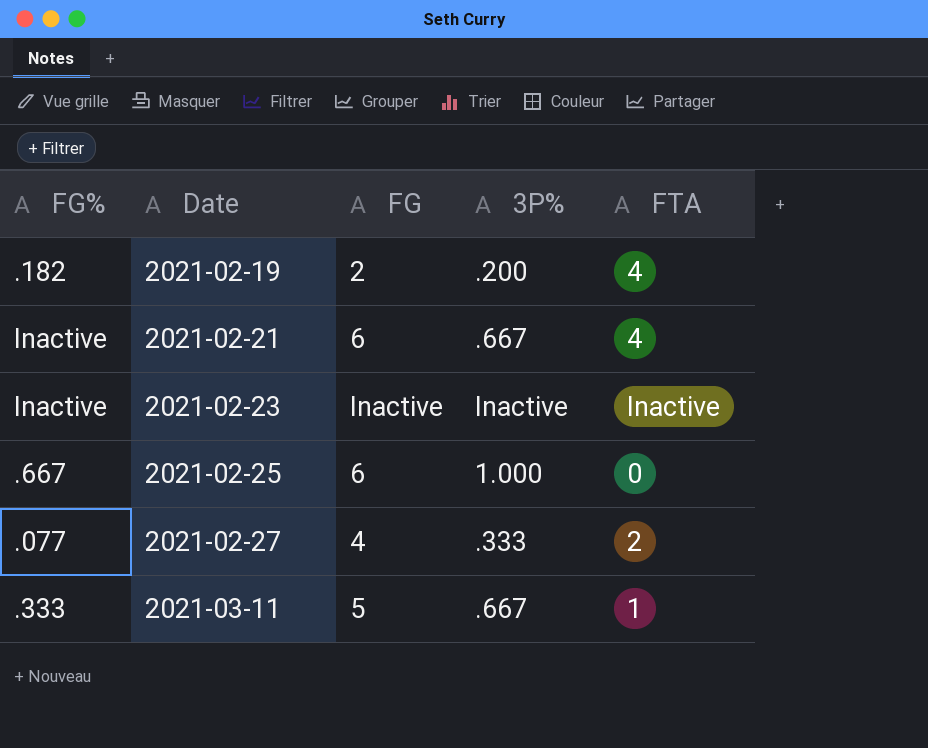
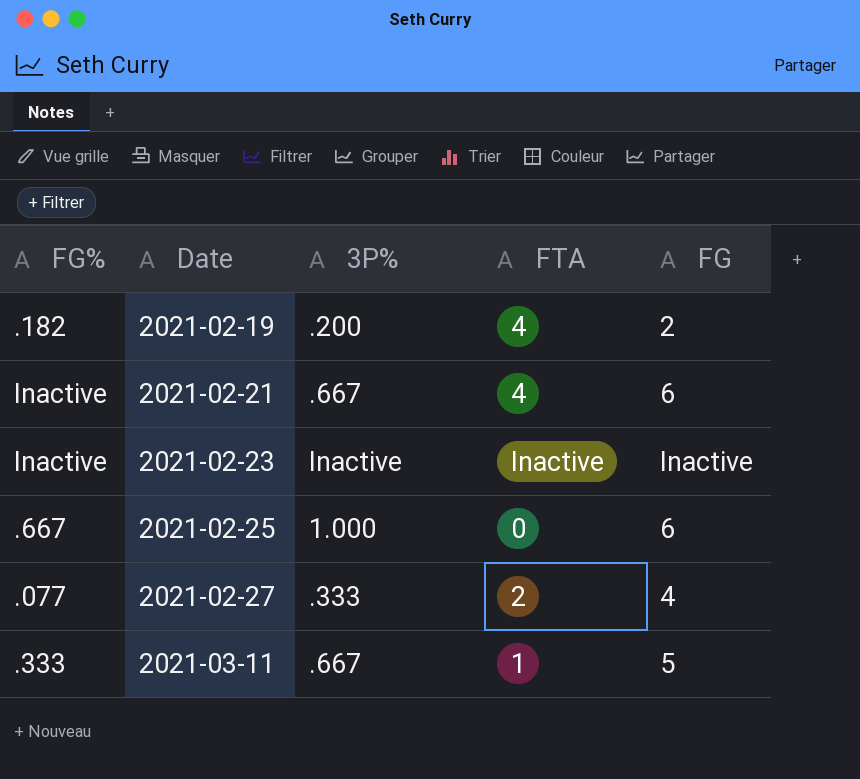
column FG | position: 3 -> 5

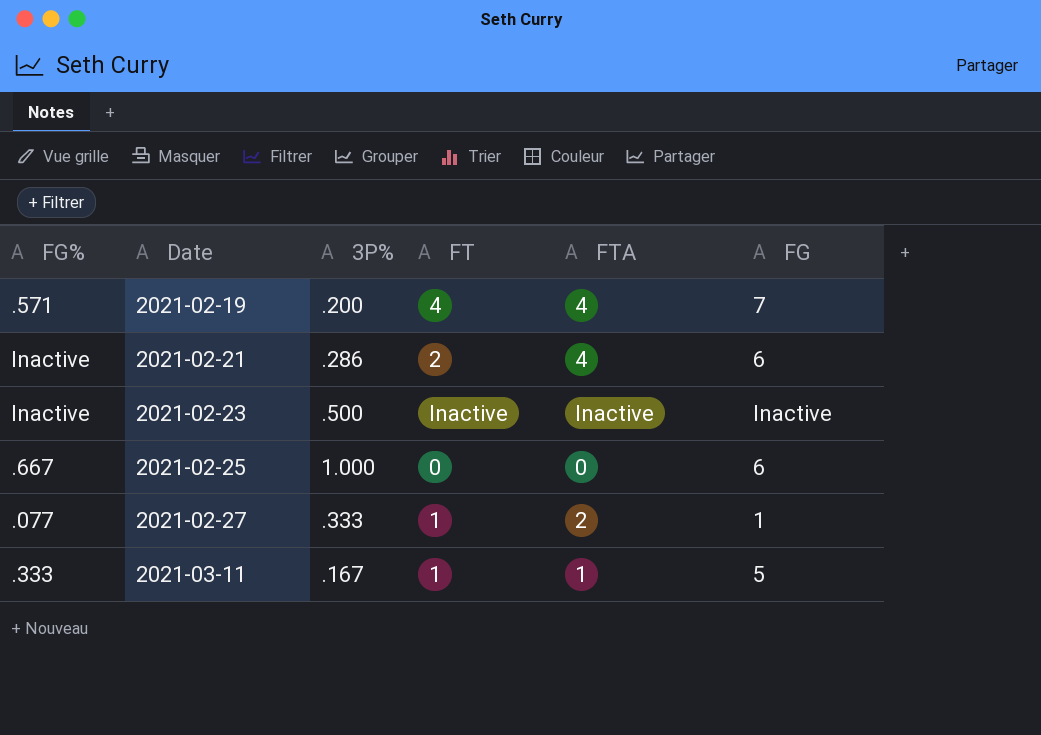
column FT | position: none -> 4
2021-02-19 | FG%: .182 -> .571
2021-02-19 | FG: 2 -> 7
2021-02-21 | 3P%: .667 -> .286
2021-02-23 | 3P%: Inactive -> .500
2021-02-27 | FG: 4 -> 1
2021-03-11 | 3P%: .667 -> .167

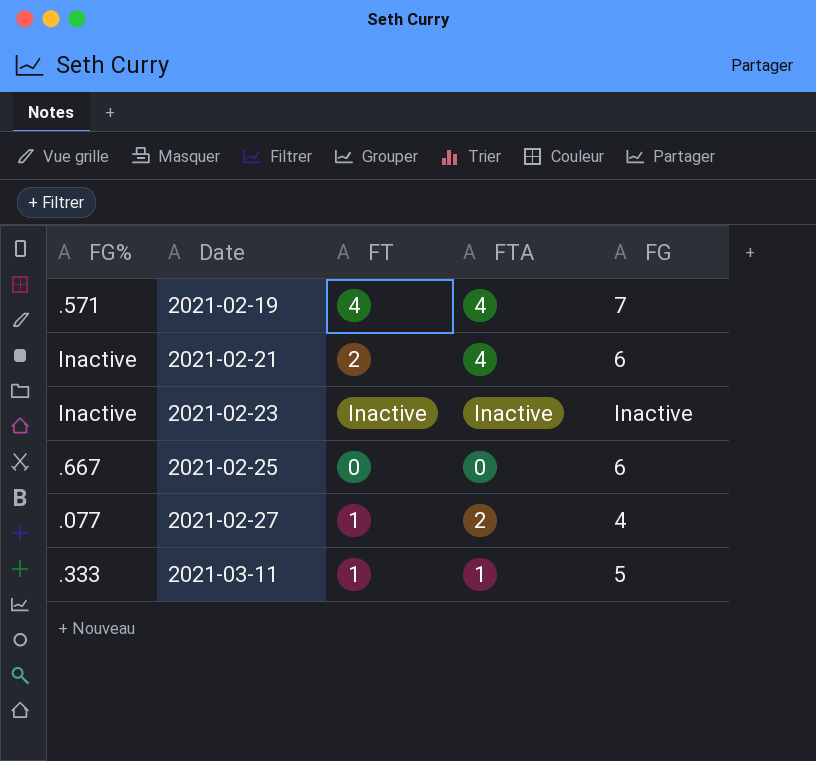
column 3P% | position: 3 -> none
2021-02-27 | FG: 1 -> 4

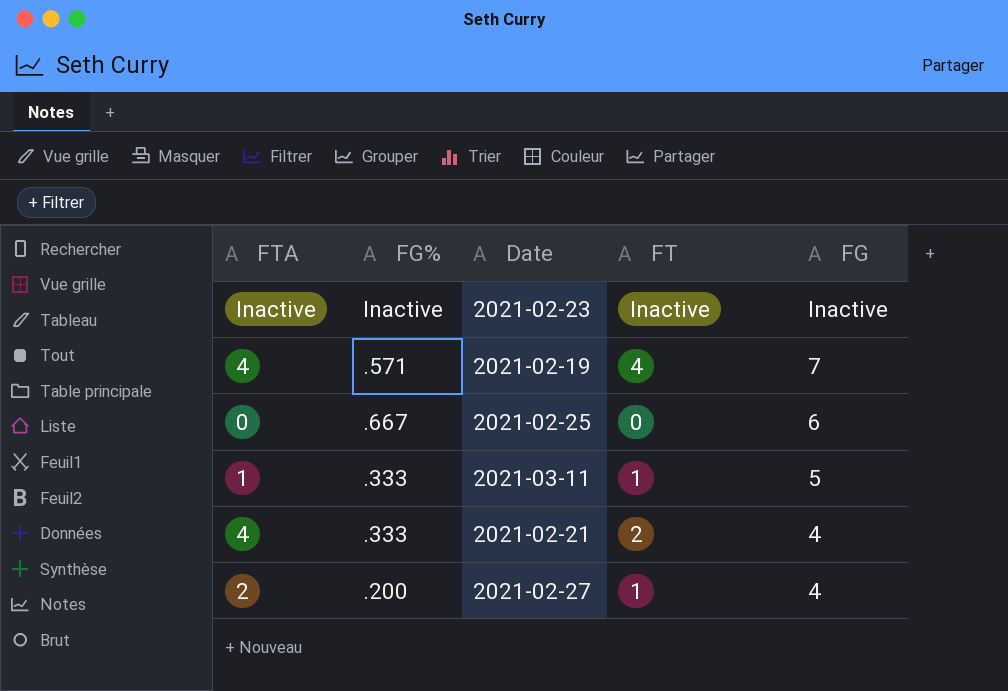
row order: Date ascending -> FG descending
column FTA | position: 4 -> 1
2021-02-21 | FG%: Inactive -> .333
2021-02-21 | FG: 6 -> 4
2021-02-27 | FG%: .077 -> .200

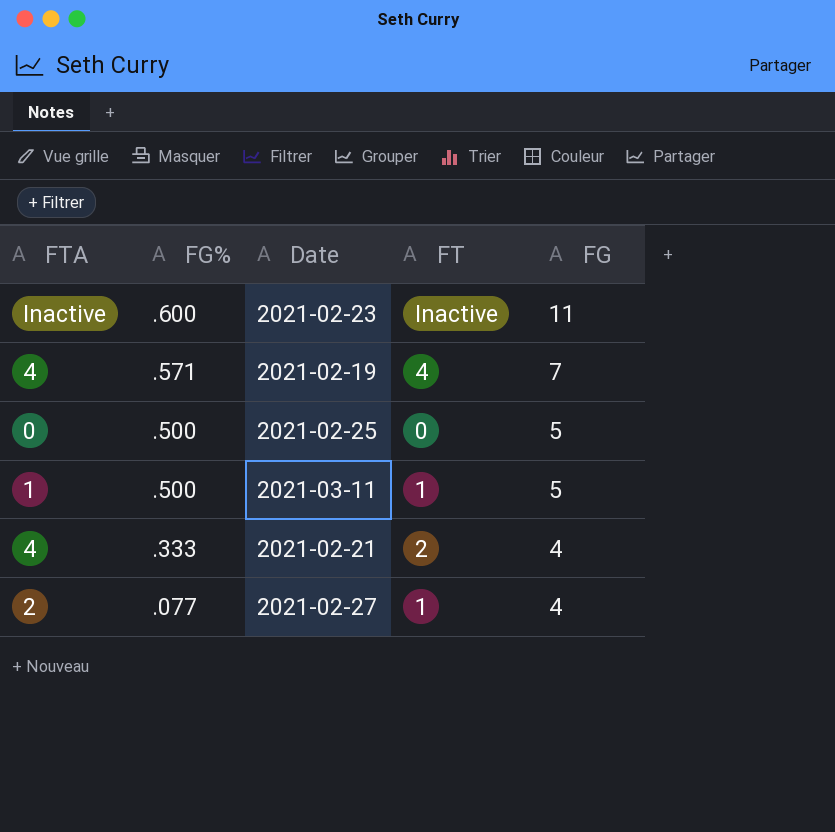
2021-02-23 | FG%: Inactive -> .600
2021-02-23 | FG: Inactive -> 11
2021-02-25 | FG%: .667 -> .500
2021-02-25 | FG: 6 -> 5
2021-03-11 | FG%: .333 -> .500
2021-02-27 | FG%: .200 -> .077

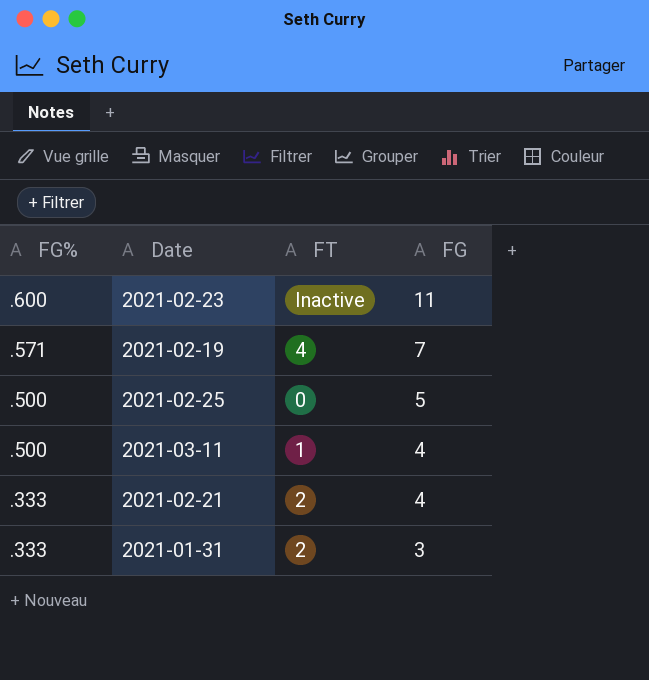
column FTA | position: 1 -> none
row 2021-02-27: 2 | .077 | 1 | 4 -> none
2021-03-11 | FG: 5 -> 4
row 2021-01-31: none -> .333 | 2 | 3

